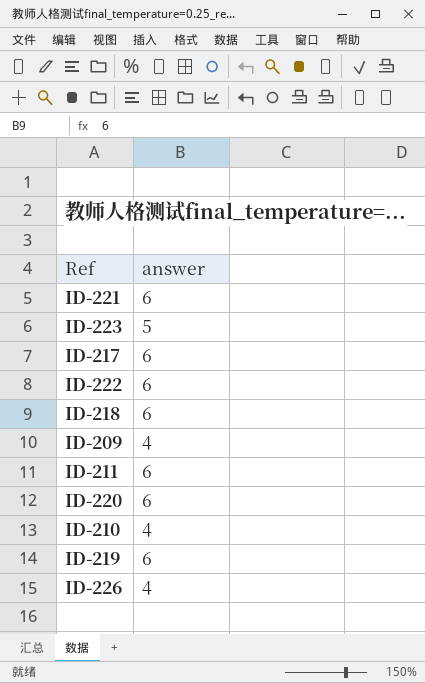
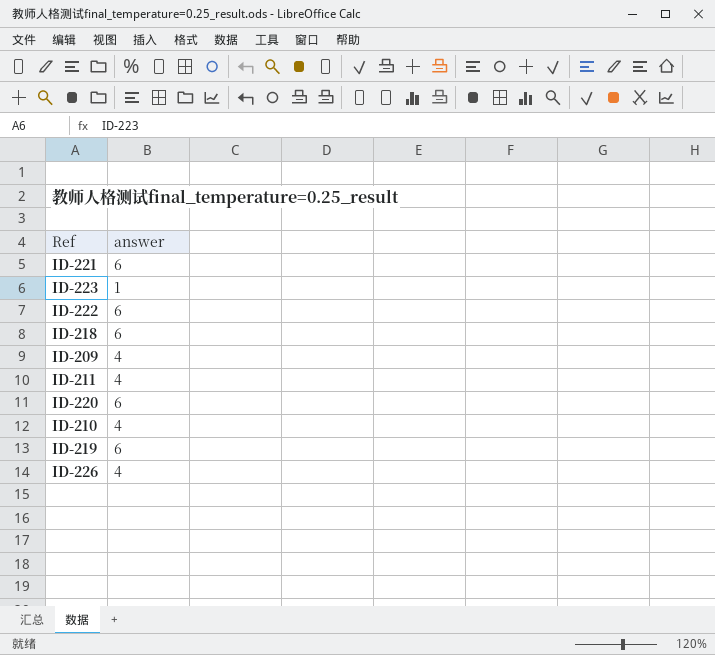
row ID-217: 6 -> none
ID-223 | answer: 5 -> 1
ID-211 | answer: 6 -> 4

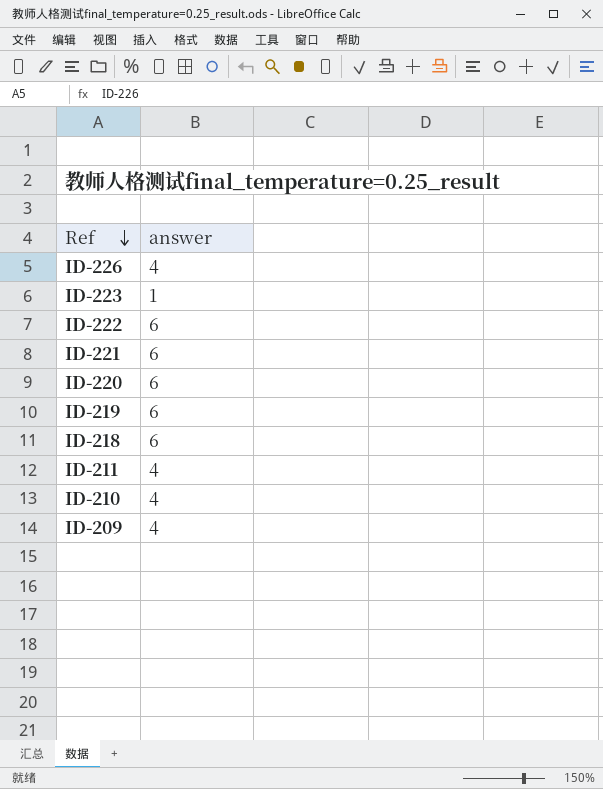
row order: none -> Ref descending

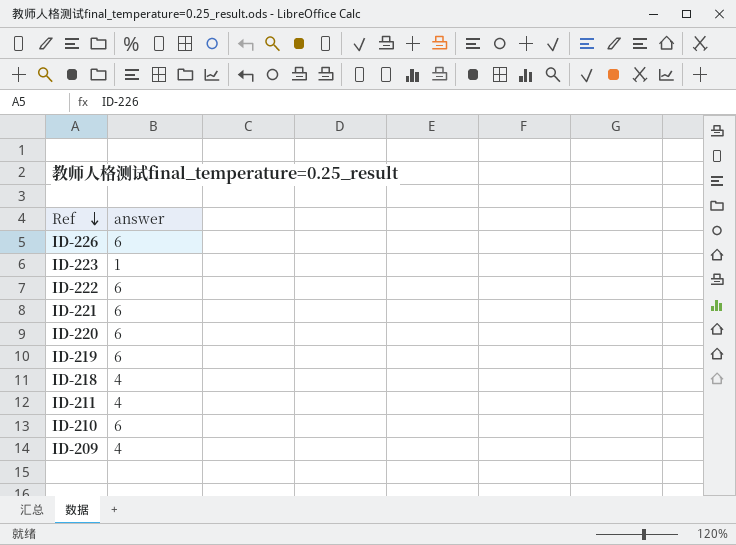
ID-226 | answer: 4 -> 6
ID-218 | answer: 6 -> 4
ID-210 | answer: 4 -> 6

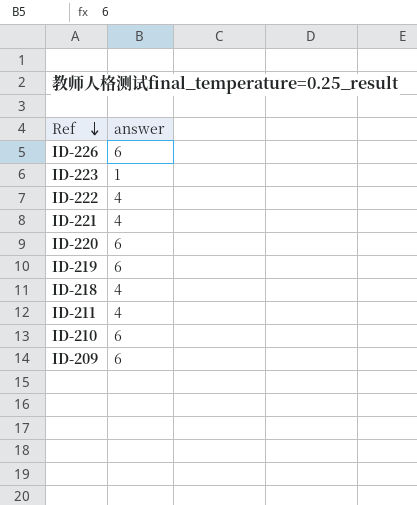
ID-222 | answer: 6 -> 4
ID-221 | answer: 6 -> 4
ID-209 | answer: 4 -> 6

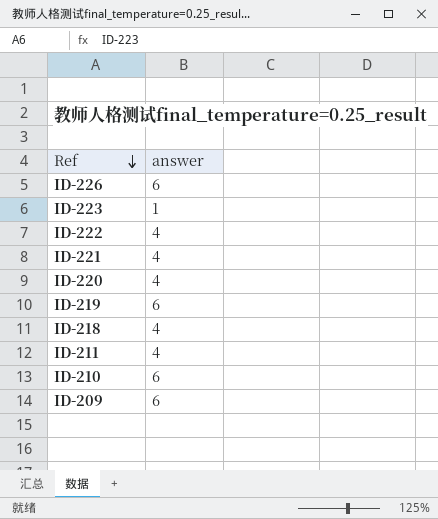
ID-220 | answer: 6 -> 4

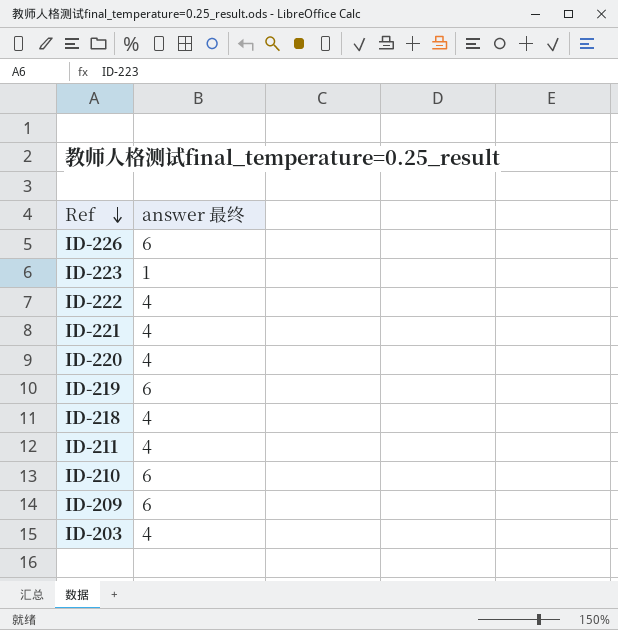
column name: answer -> answer 最终
row ID-203: none -> 4

